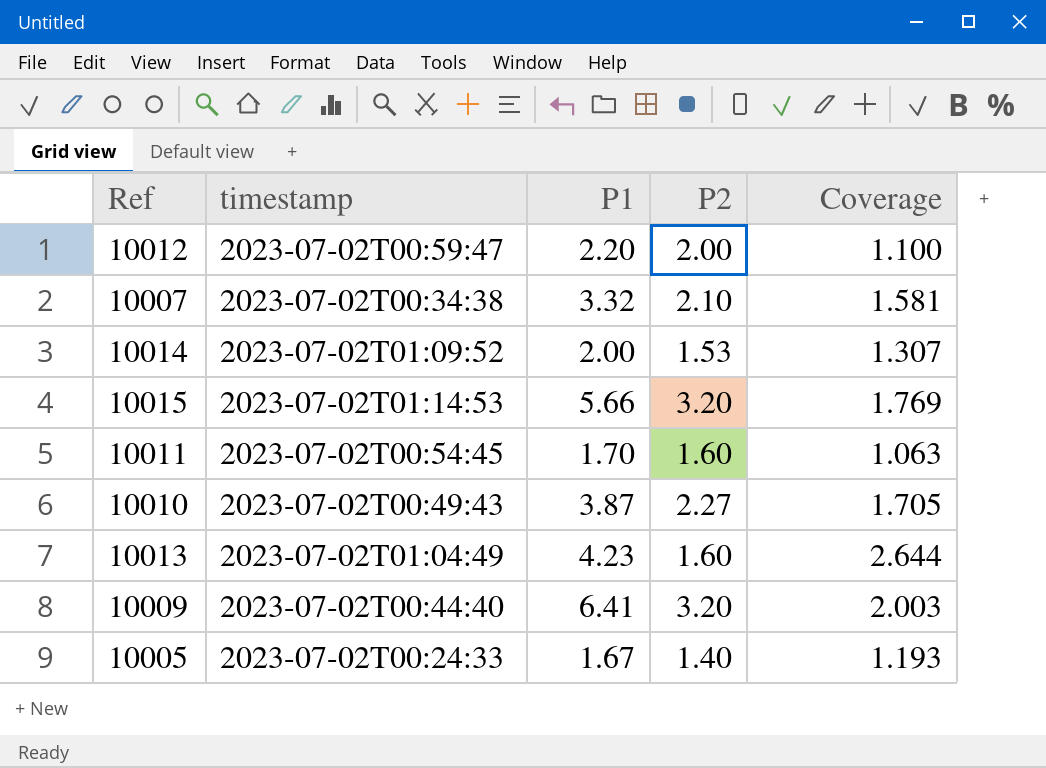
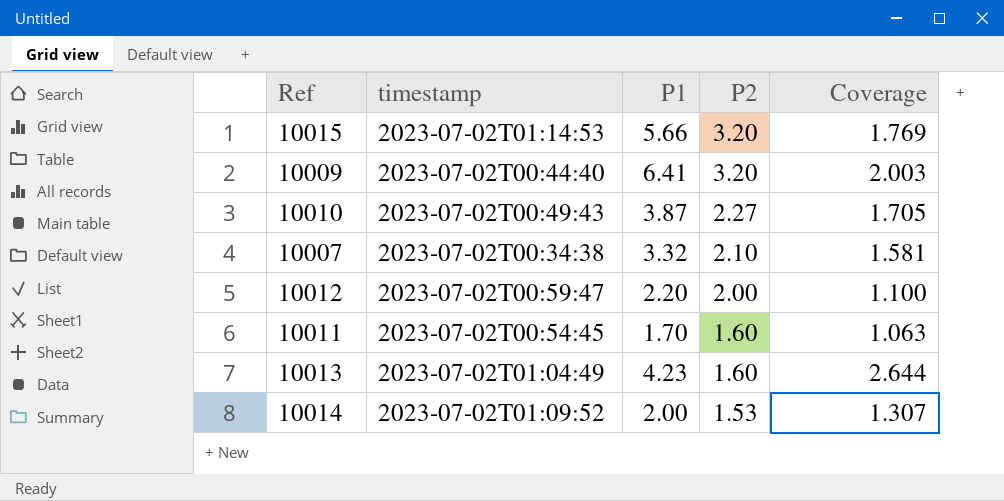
row order: none -> P2 descending
row 10005: 2023-07-02T00:24:33 | 1.67 | 1.40 | 1.193 -> none

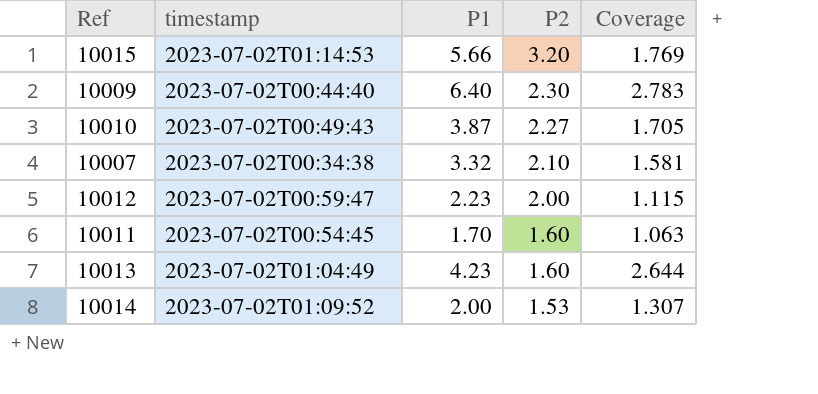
10009 | P1: 6.41 -> 6.40
10009 | P2: 3.20 -> 2.30
10009 | Coverage: 2.003 -> 2.783
10012 | P1: 2.20 -> 2.23
10012 | Coverage: 1.100 -> 1.115

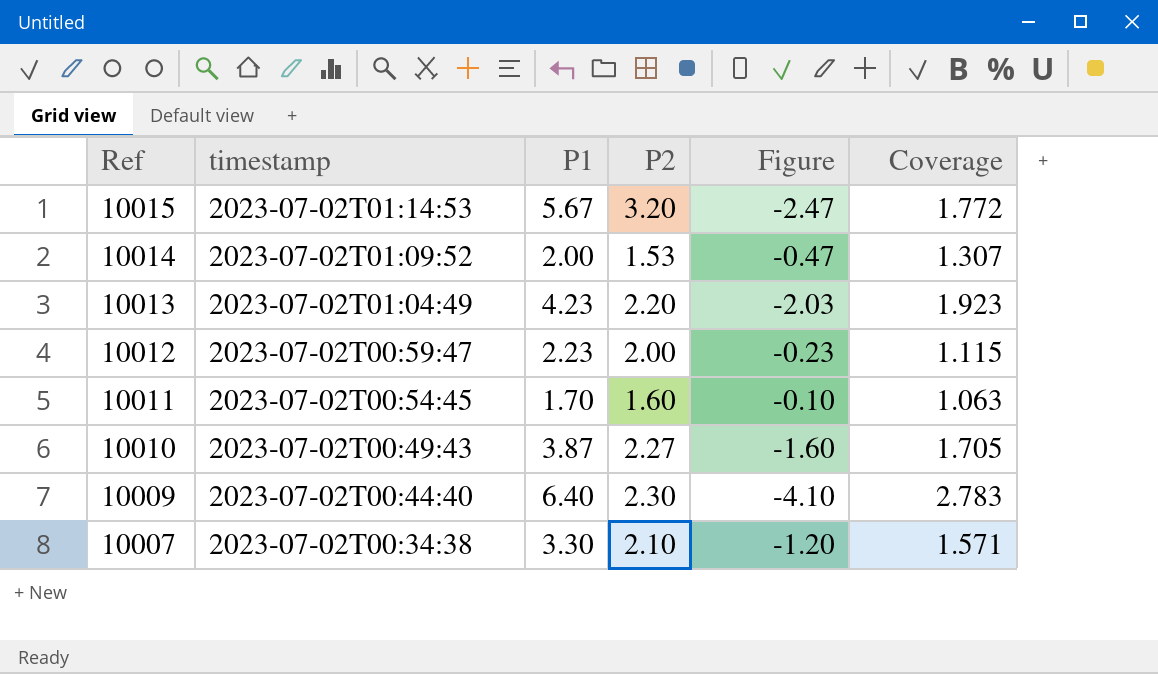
row order: P2 descending -> Ref descending
column Figure | formula: none -> [P2] - [P1]
10015 | P1: 5.66 -> 5.67
10015 | Coverage: 1.769 -> 1.772
10013 | P2: 1.60 -> 2.20
10013 | Coverage: 2.644 -> 1.923
10007 | P1: 3.32 -> 3.30
10007 | Coverage: 1.581 -> 1.571

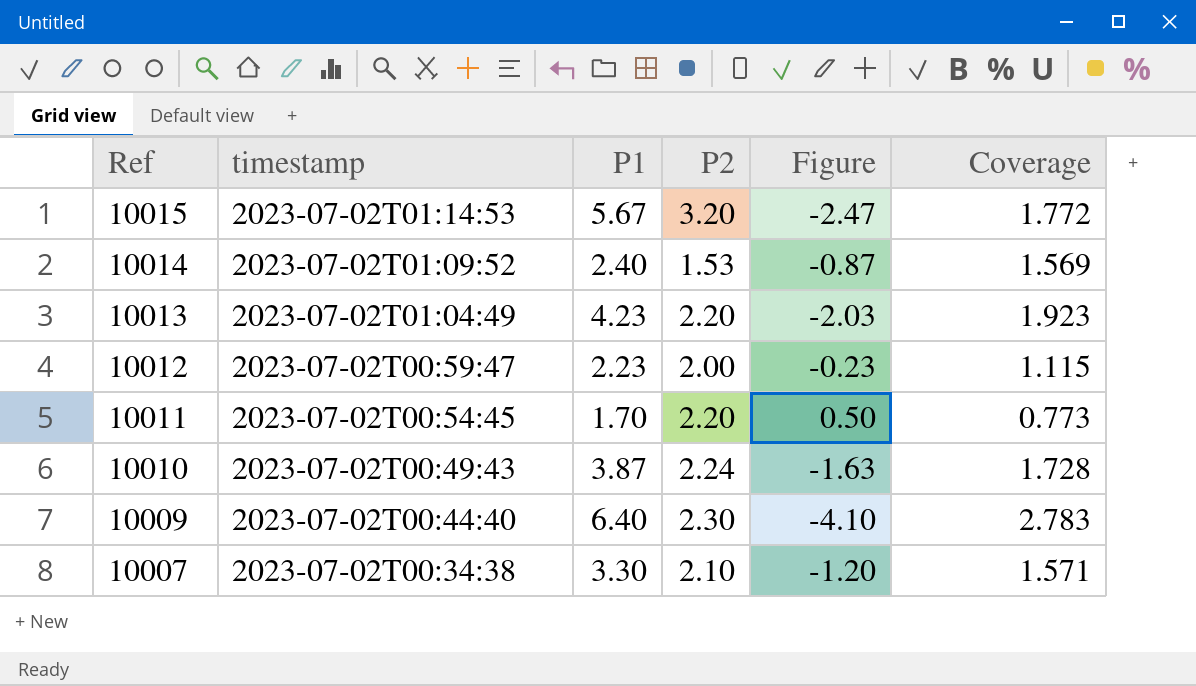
10014 | P1: 2.00 -> 2.40
10014 | Figure: -0.47 -> -0.87
10014 | Coverage: 1.307 -> 1.569
10011 | P2: 1.60 -> 2.20
10011 | Figure: -0.10 -> 0.50
10011 | Coverage: 1.063 -> 0.773
10010 | P2: 2.27 -> 2.24
10010 | Figure: -1.60 -> -1.63
10010 | Coverage: 1.705 -> 1.728

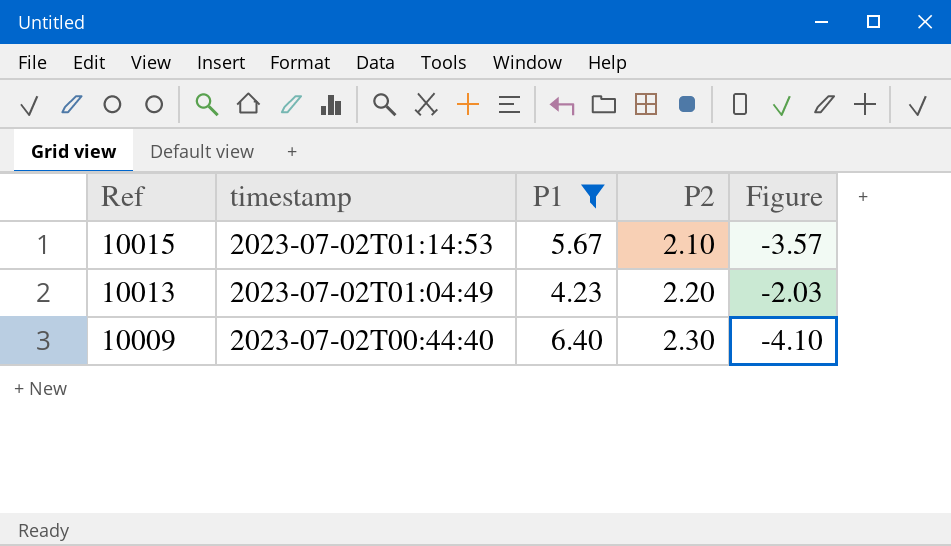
filter: none -> P1 >= 4.23
column Coverage | formula: [P1] / [P2] -> none
10015 | P2: 3.20 -> 2.10
10015 | Figure: -2.47 -> -3.57

